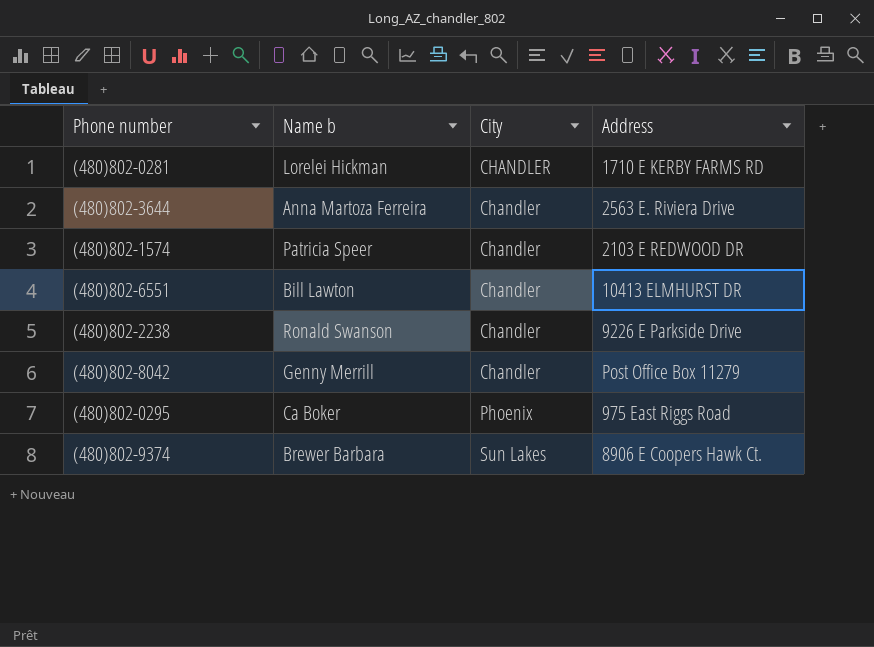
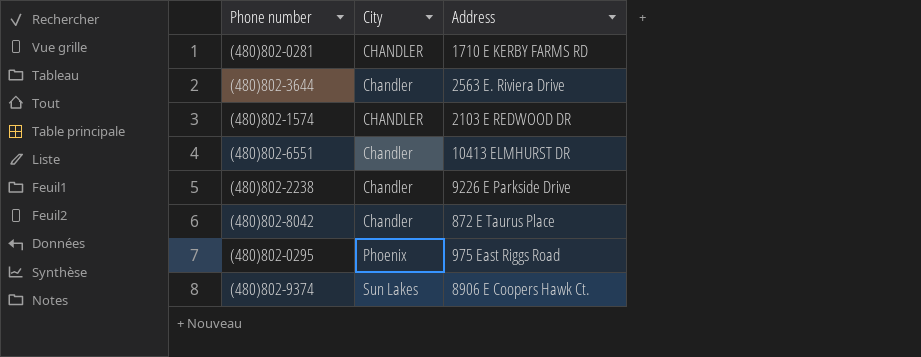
column Name b | position: 2 -> none
(480)802-1574 | City: Chandler -> CHANDLER
(480)802-8042 | Address: Post Office Box 11279 -> 872 E Taurus Place

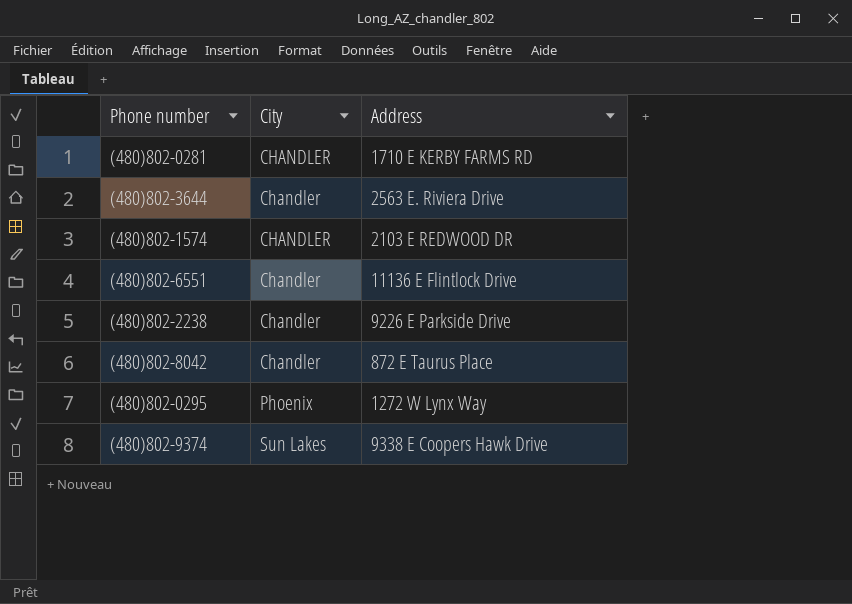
(480)802-6551 | Address: 10413 ELMHURST DR -> 11136 E Flintlock Drive
(480)802-0295 | Address: 975 East Riggs Road -> 1272 W Lynx Way
(480)802-9374 | Address: 8906 E Coopers Hawk Ct. -> 9338 E Coopers Hawk Drive

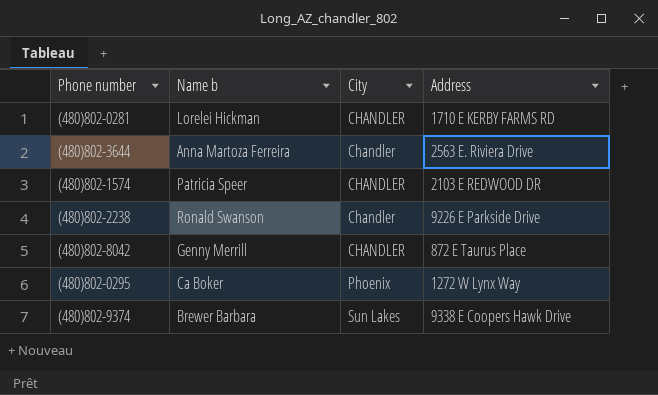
column Name b | position: none -> 2
row (480)802-6551: Chandler | 11136 E Flintlock Drive -> none
(480)802-8042 | City: Chandler -> CHANDLER

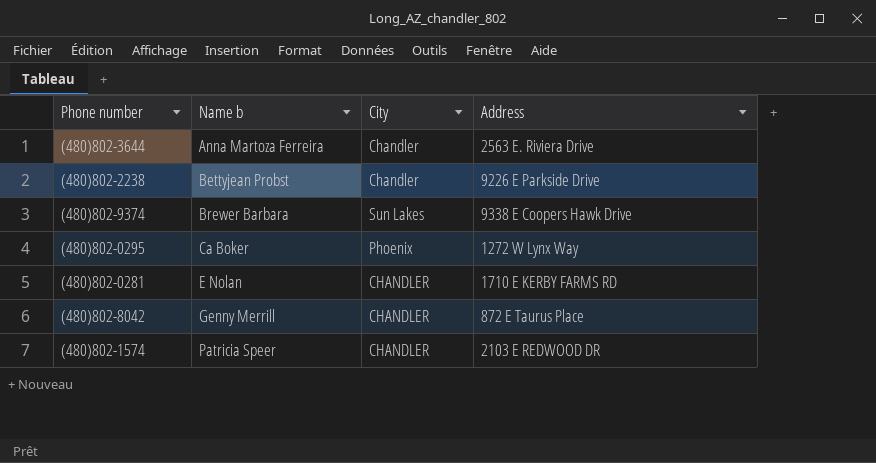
row order: City ascending -> Name b ascending
(480)802-2238 | Name b: Ronald Swanson -> Bettyjean Probst
(480)802-0281 | Name b: Lorelei Hickman -> E Nolan

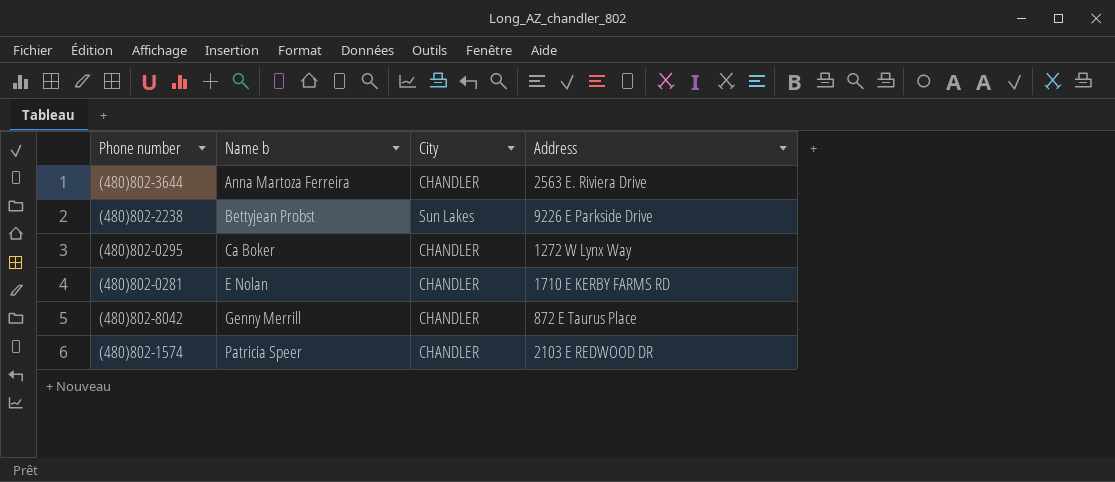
row (480)802-9374: Brewer Barbara | Sun Lakes | 9338 E Coopers Hawk Drive -> none
(480)802-3644 | City: Chandler -> CHANDLER
(480)802-2238 | City: Chandler -> Sun Lakes
(480)802-0295 | City: Phoenix -> CHANDLER

